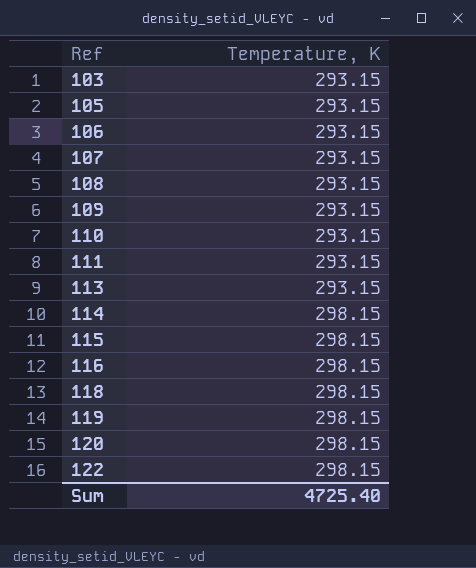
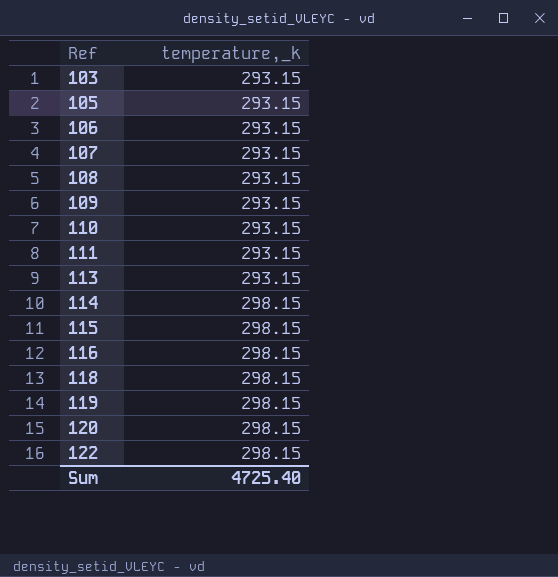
column name: Temperature, K -> temperature,_k

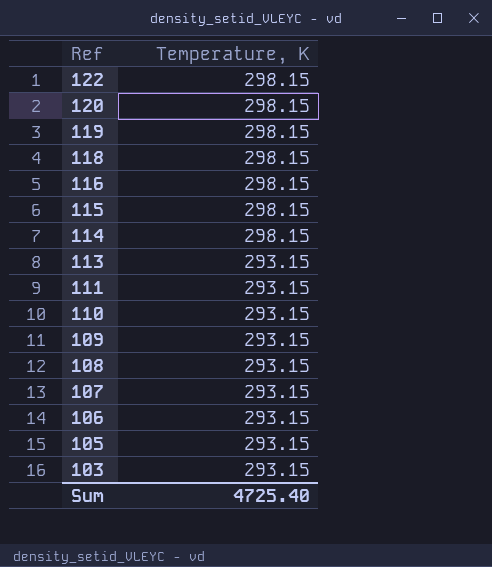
row order: Ref ascending -> Ref descending
column name: temperature,_k -> Temperature, K

